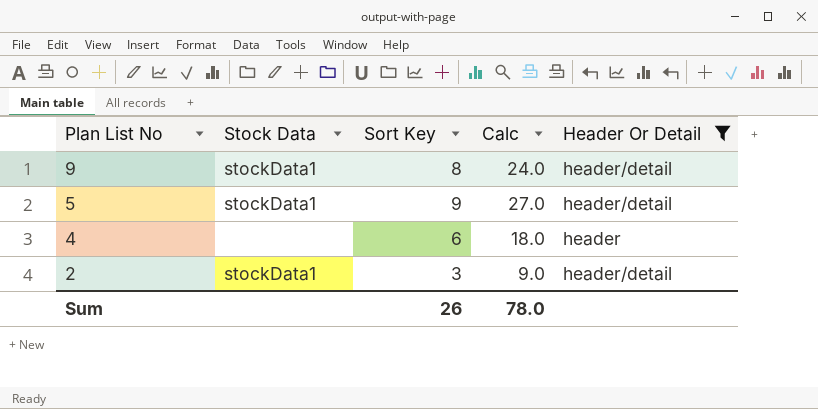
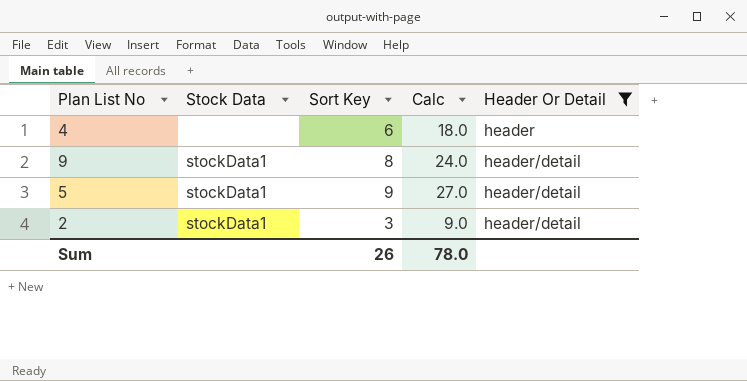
row order: Plan List No descending -> Header Or Detail ascending

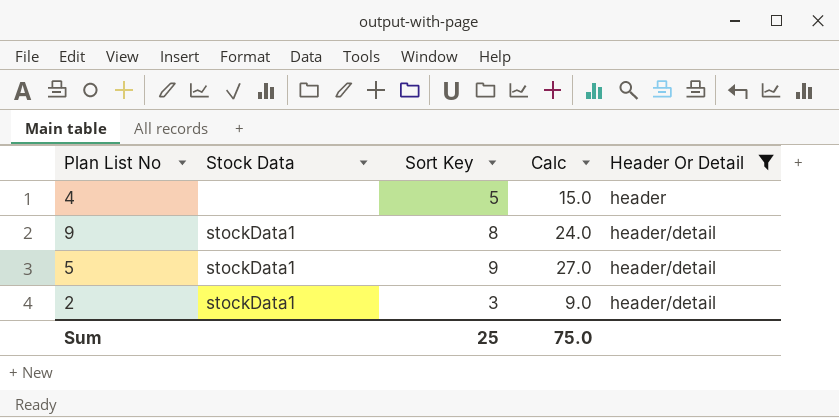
4 | Sort Key: 6 -> 5
4 | Calc: 18.0 -> 15.0
Sum | Sort Key: 26 -> 25
Sum | Calc: 78.0 -> 75.0

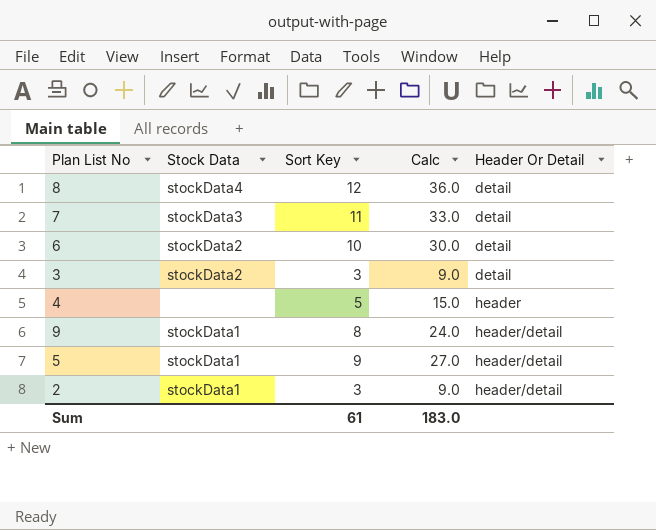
filter: Header Or Detail != detail -> none
Sum | Sort Key: 25 -> 61
Sum | Calc: 75.0 -> 183.0

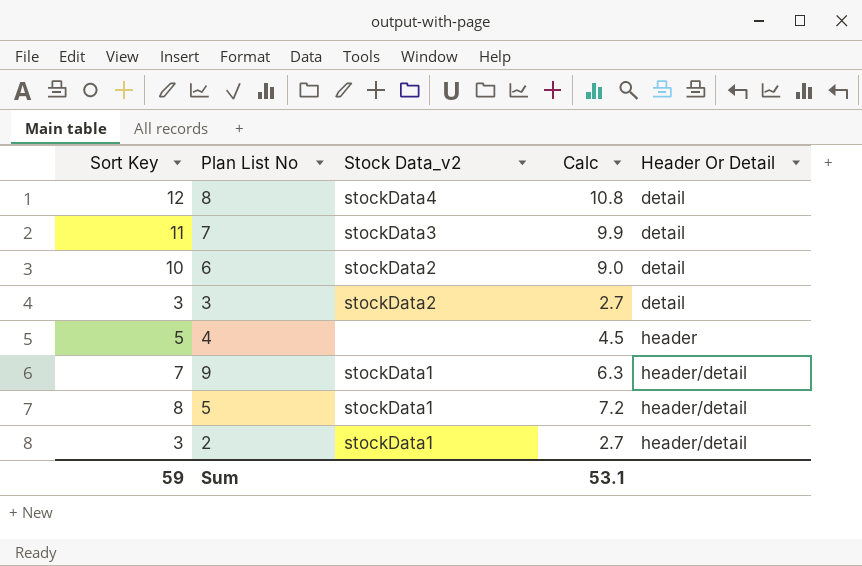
column Sort Key | position: 3 -> 1
column name: Stock Data -> Stock Data_v2
column Calc | formula: [Sort Key] * 3 -> [Sort Key] * 0.9
9 | Sort Key: 8 -> 7
5 | Sort Key: 9 -> 8
Sum | Sort Key: 61 -> 59
Sum | Calc: 183.0 -> 53.1

